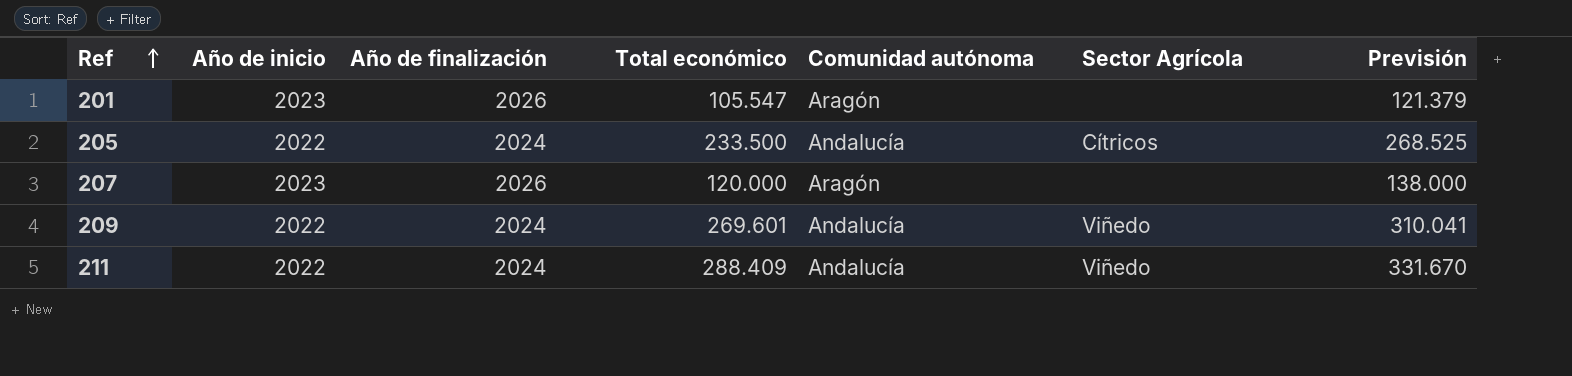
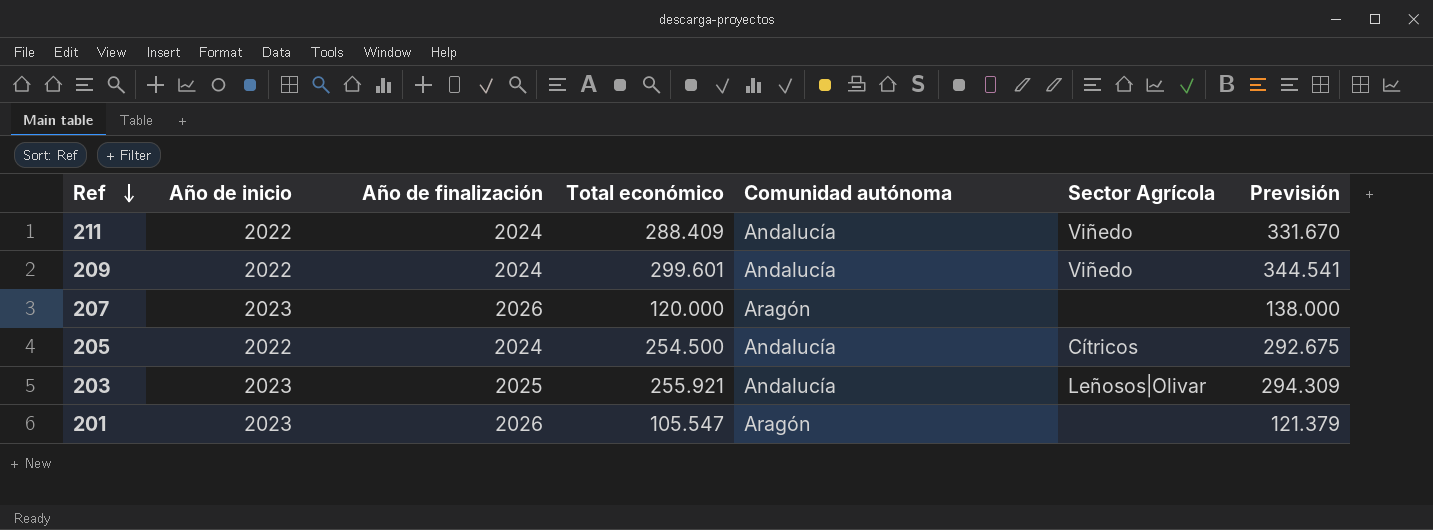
row order: Ref ascending -> Ref descending
209 | Total económico: 269.601 -> 299.601
209 | Previsión: 310.041 -> 344.541
205 | Total económico: 233.500 -> 254.500
205 | Previsión: 268.525 -> 292.675
row 203: none -> 2023 | 2025 | 255.921 | Andalucía | Leñosos|Olivar | 294.309

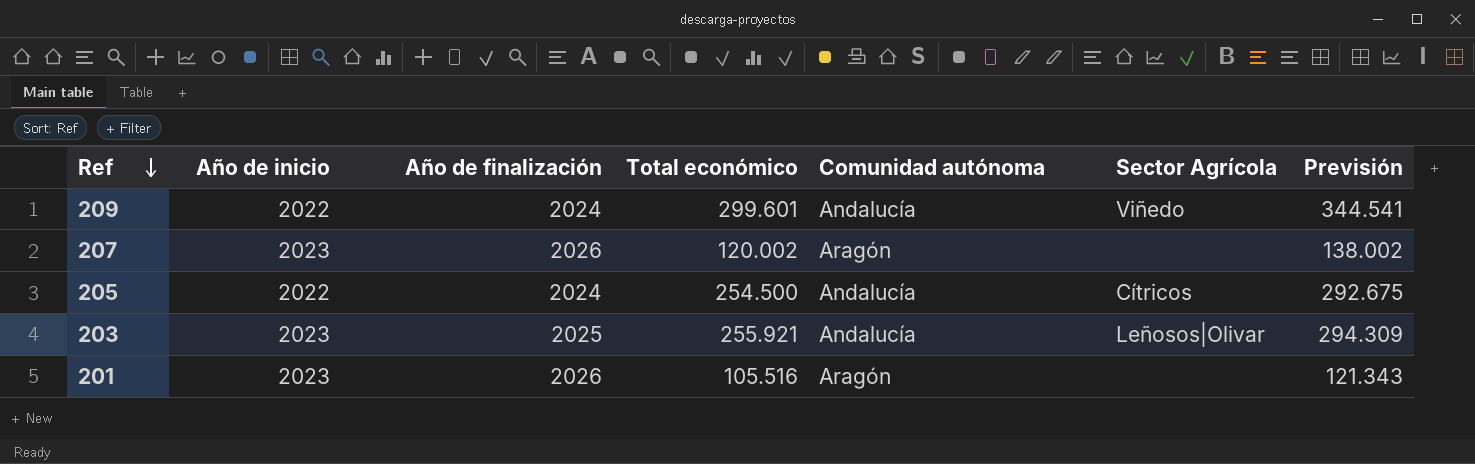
row 211: 2022 | 2024 | 288.409 | Andalucía | Viñedo | 331.670 -> none
207 | Total económico: 120.000 -> 120.002
207 | Previsión: 138.000 -> 138.002
201 | Total económico: 105.547 -> 105.516
201 | Previsión: 121.379 -> 121.343

